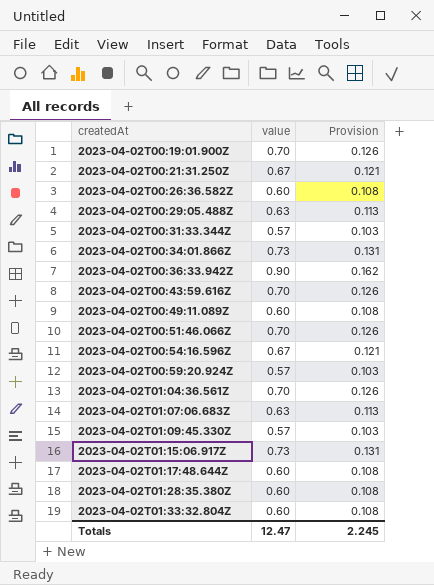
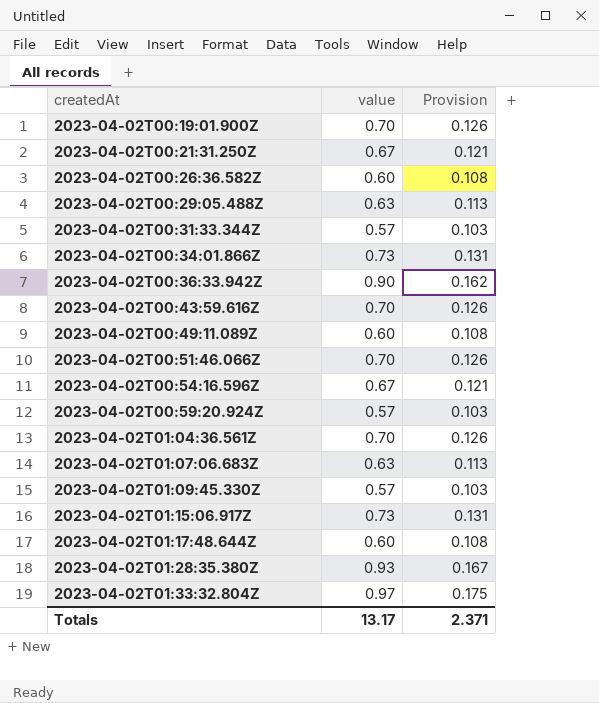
2023-04-02T01:28:35.380Z | value: 0.60 -> 0.93
2023-04-02T01:28:35.380Z | Provision: 0.108 -> 0.167
2023-04-02T01:33:32.804Z | value: 0.60 -> 0.97
2023-04-02T01:33:32.804Z | Provision: 0.108 -> 0.175
Totals | value: 12.47 -> 13.17
Totals | Provision: 2.245 -> 2.371

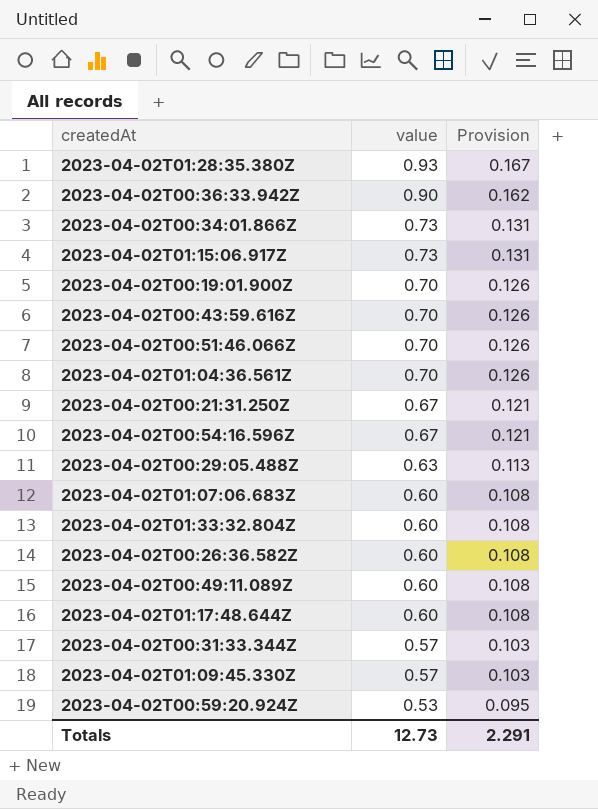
row order: createdAt ascending -> value descending
2023-04-02T01:07:06.683Z | value: 0.63 -> 0.60
2023-04-02T01:07:06.683Z | Provision: 0.113 -> 0.108
2023-04-02T01:33:32.804Z | value: 0.97 -> 0.60
2023-04-02T01:33:32.804Z | Provision: 0.175 -> 0.108
2023-04-02T00:59:20.924Z | value: 0.57 -> 0.53
2023-04-02T00:59:20.924Z | Provision: 0.103 -> 0.095
Totals | value: 13.17 -> 12.73
Totals | Provision: 2.371 -> 2.291

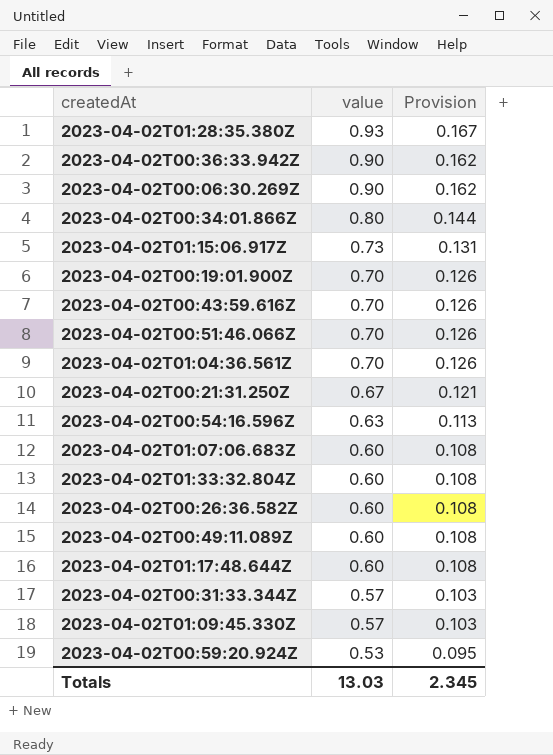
row 2023-04-02T00:29:05.488Z: 0.63 | 0.113 -> none
row 2023-04-02T00:06:30.269Z: none -> 0.90 | 0.162
2023-04-02T00:34:01.866Z | value: 0.73 -> 0.80
2023-04-02T00:34:01.866Z | Provision: 0.131 -> 0.144
2023-04-02T00:54:16.596Z | value: 0.67 -> 0.63
2023-04-02T00:54:16.596Z | Provision: 0.121 -> 0.113
Totals | value: 12.73 -> 13.03
Totals | Provision: 2.291 -> 2.345

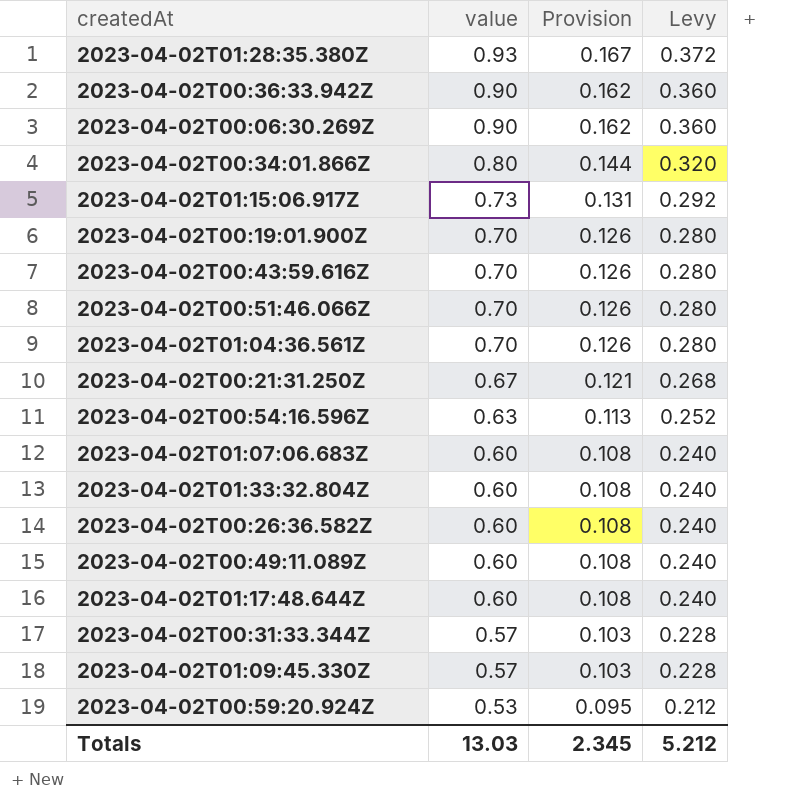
column Levy | formula: none -> [value] * 0.4

